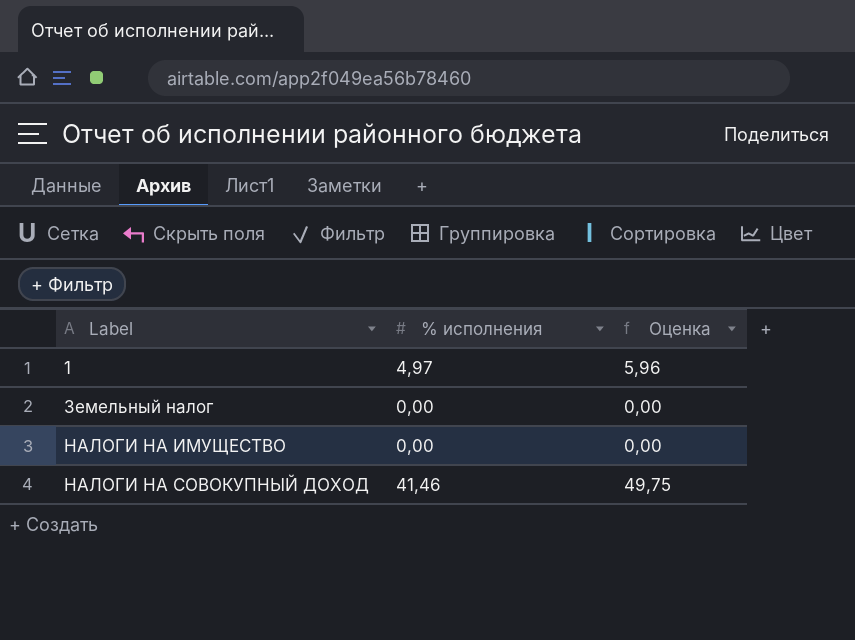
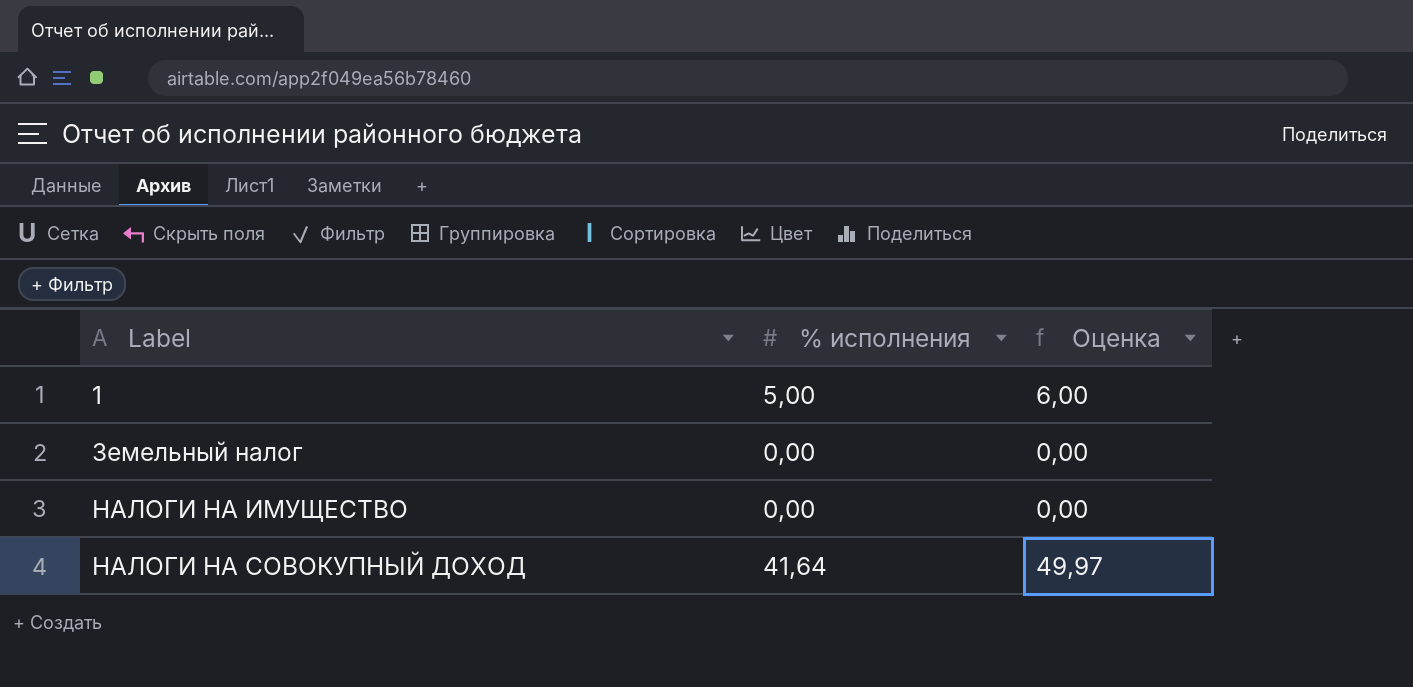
1 | % исполнения: 4,97 -> 5,00
1 | Оценка: 5,96 -> 6,00
НАЛОГИ НА СОВОКУПНЫЙ ДОХОД | % исполнения: 41,46 -> 41,64
НАЛОГИ НА СОВОКУПНЫЙ ДОХОД | Оценка: 49,75 -> 49,97

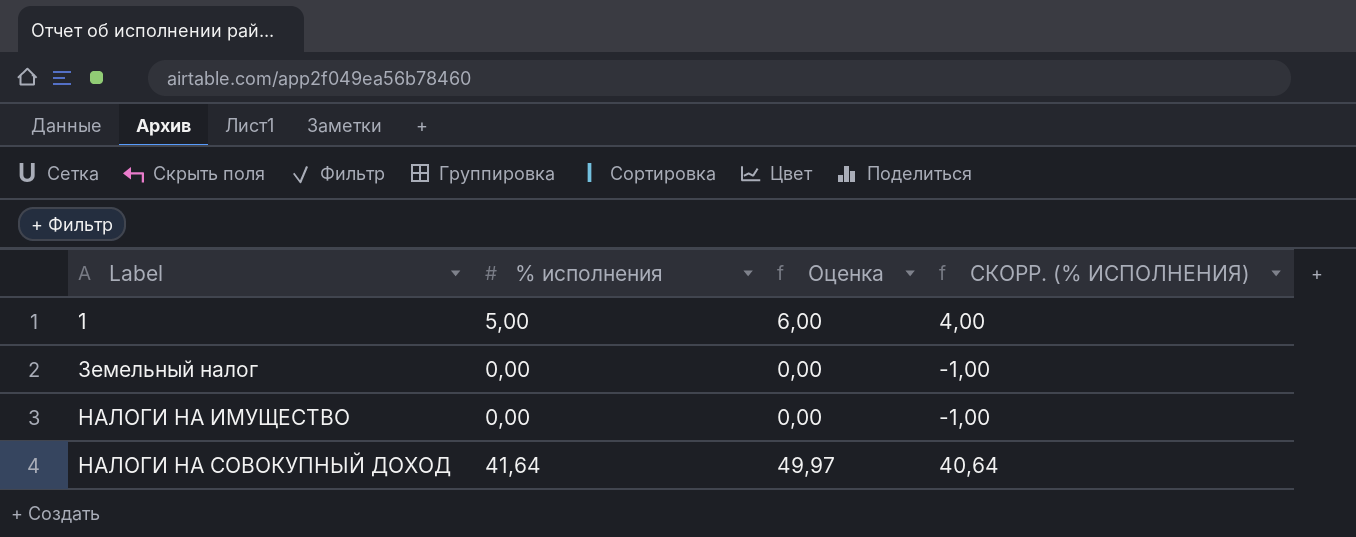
column СКОРР. (% ИСПОЛНЕНИЯ) | formula: none -> [% исполнения] - 1

